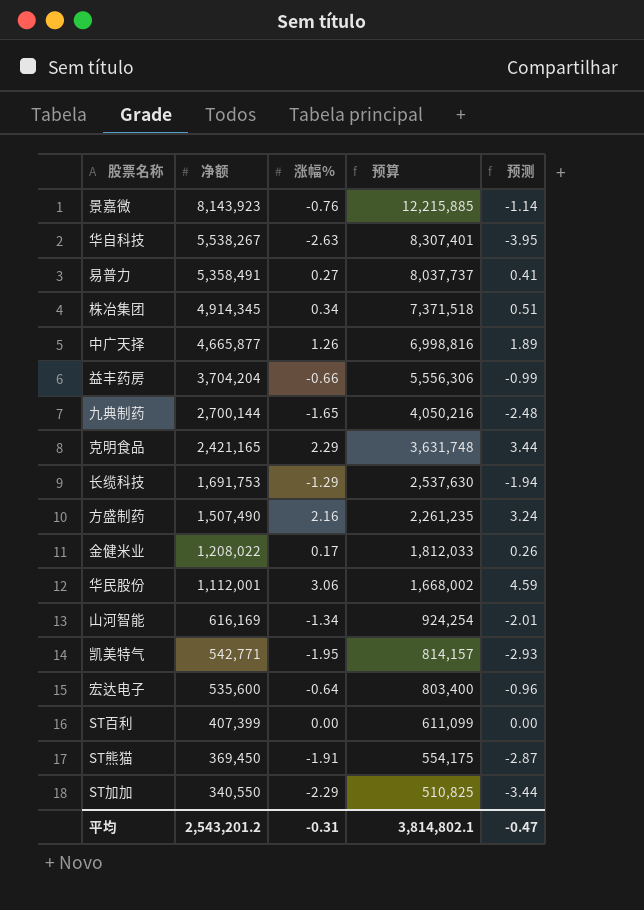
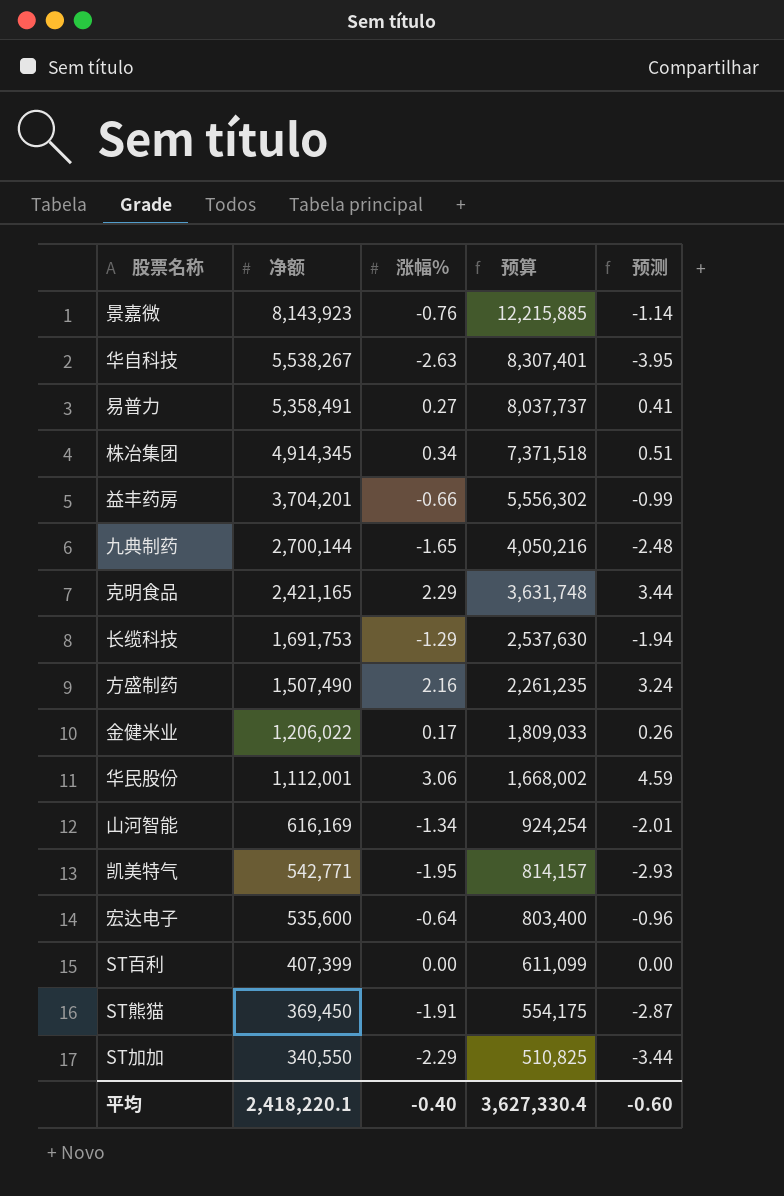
row 中广天择: 4,665,877 | 1.26 | 6,998,816 | 1.89 -> none
益丰药房 | 净额: 3,704,204 -> 3,704,201
益丰药房 | 预算: 5,556,306 -> 5,556,302
金健米业 | 净额: 1,208,022 -> 1,206,022
金健米业 | 预算: 1,812,033 -> 1,809,033
平均 | 净额: 2,543,201.2 -> 2,418,220.1
平均 | 涨幅%: -0.31 -> -0.40
平均 | 预算: 3,814,802.1 -> 3,627,330.4
平均 | 预测: -0.47 -> -0.60

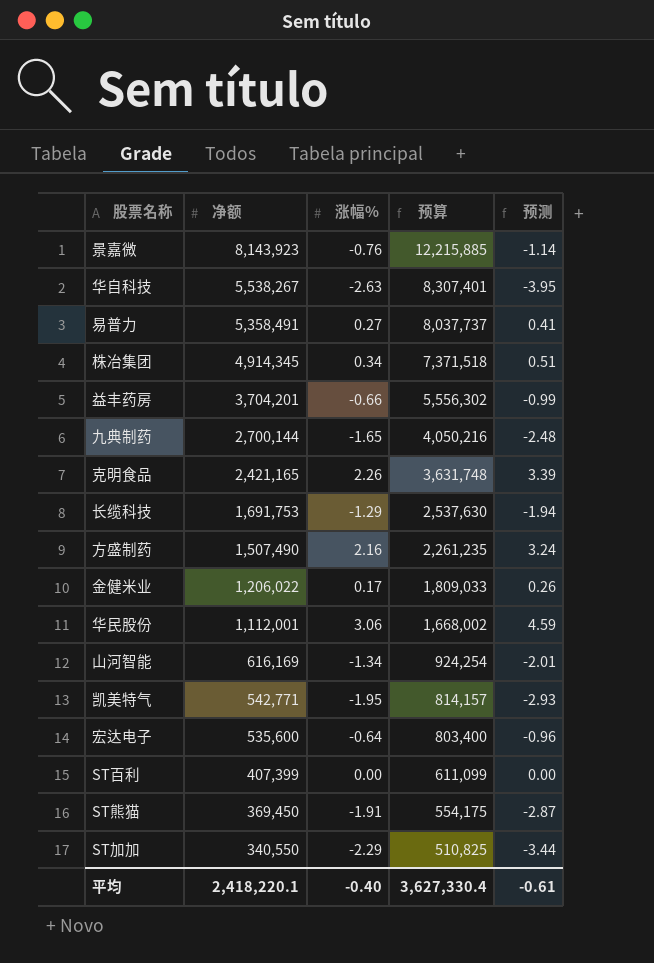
克明食品 | 涨幅%: 2.29 -> 2.26
克明食品 | 预测: 3.44 -> 3.39
平均 | 预测: -0.60 -> -0.61

